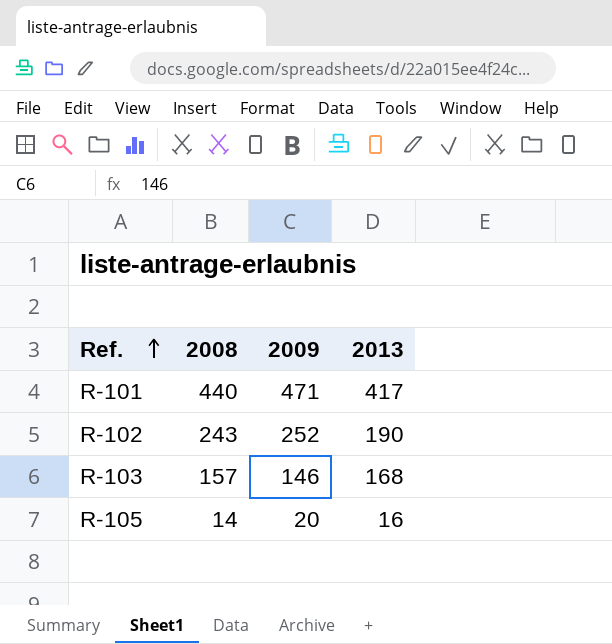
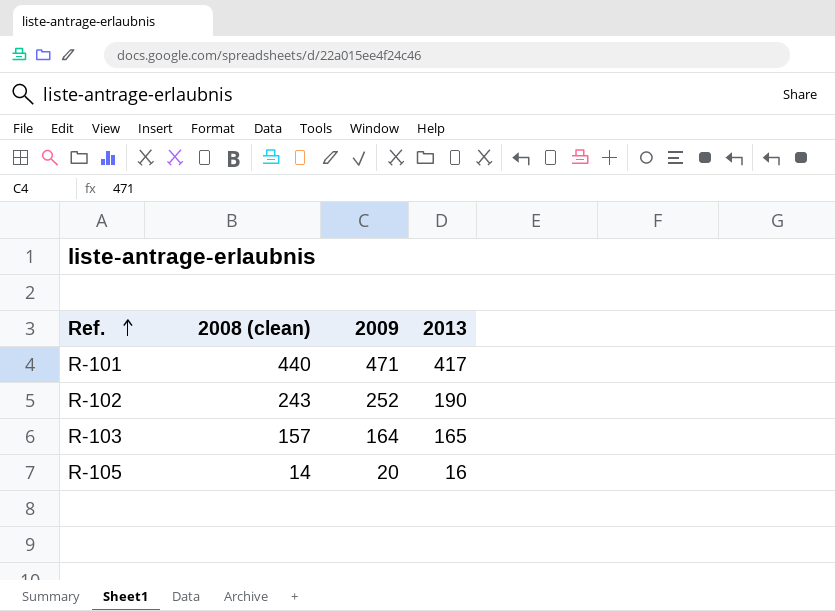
column name: 2008 -> 2008 (clean)
R-103 | 2009: 146 -> 164
R-103 | 2013: 168 -> 165

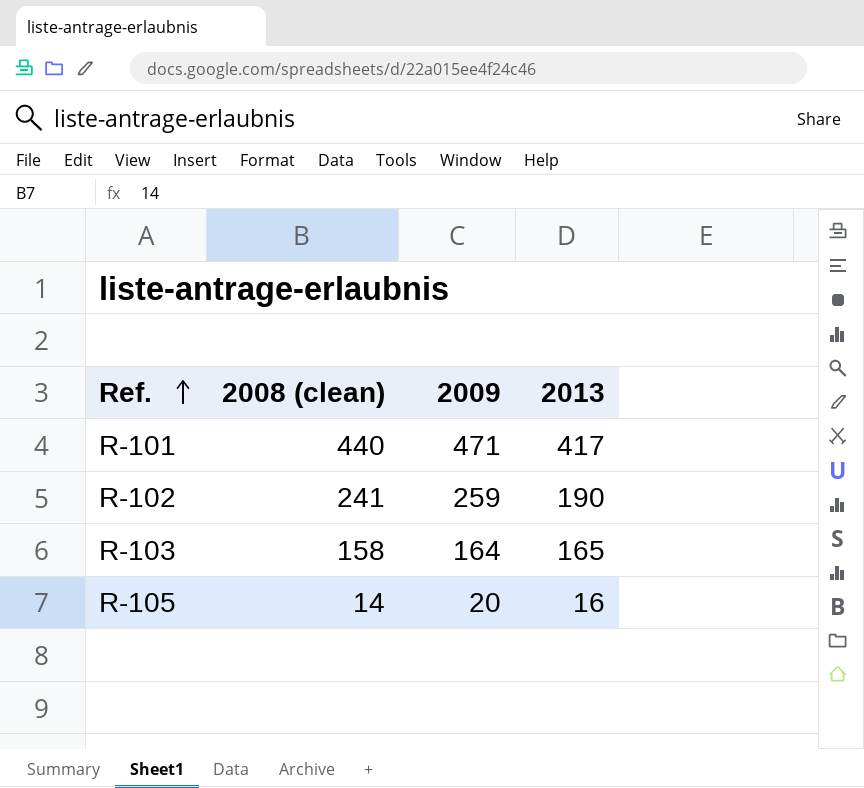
R-102 | 2008 (clean): 243 -> 241
R-102 | 2009: 252 -> 259
R-103 | 2008 (clean): 157 -> 158

